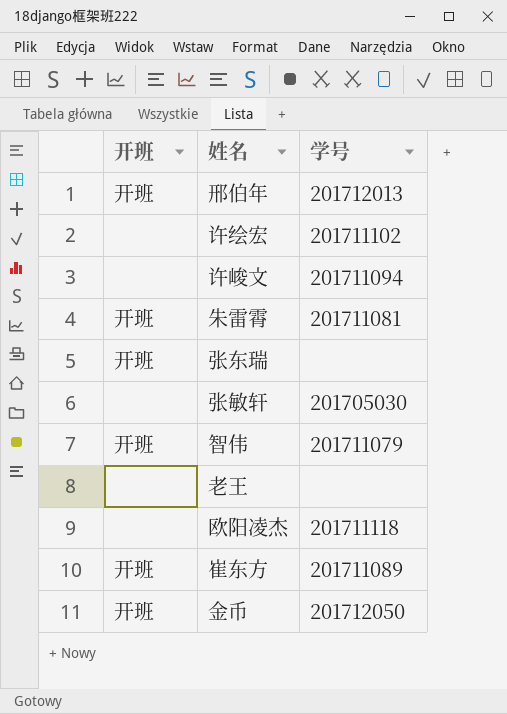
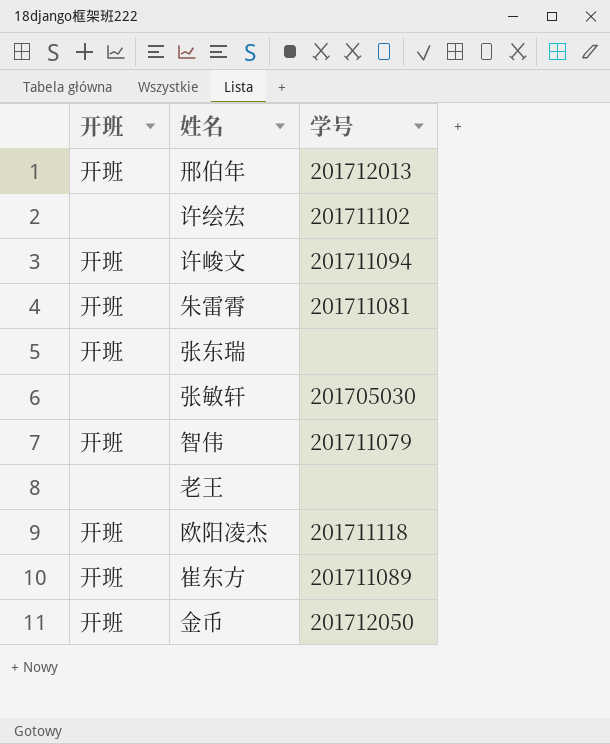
许峻文 | 开班: none -> 开班
欧阳凌杰 | 开班: none -> 开班

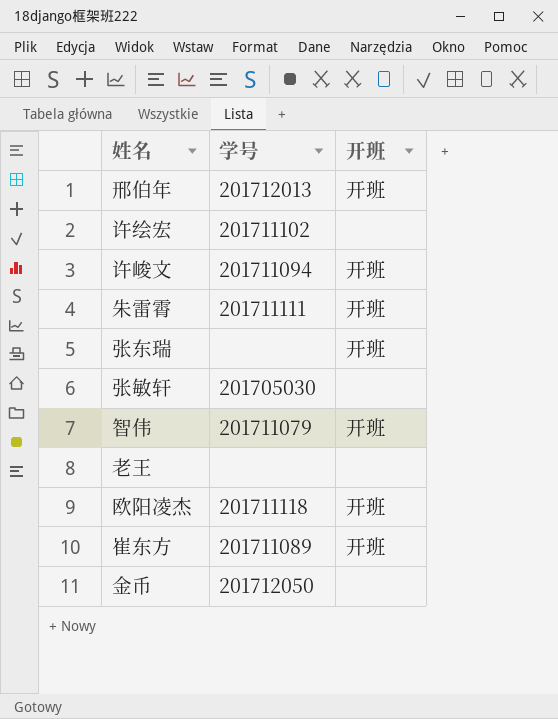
column 开班 | position: 1 -> 3
朱雷霄 | 学号: 201711081 -> 201711111
金币 | 开班: 开班 -> none

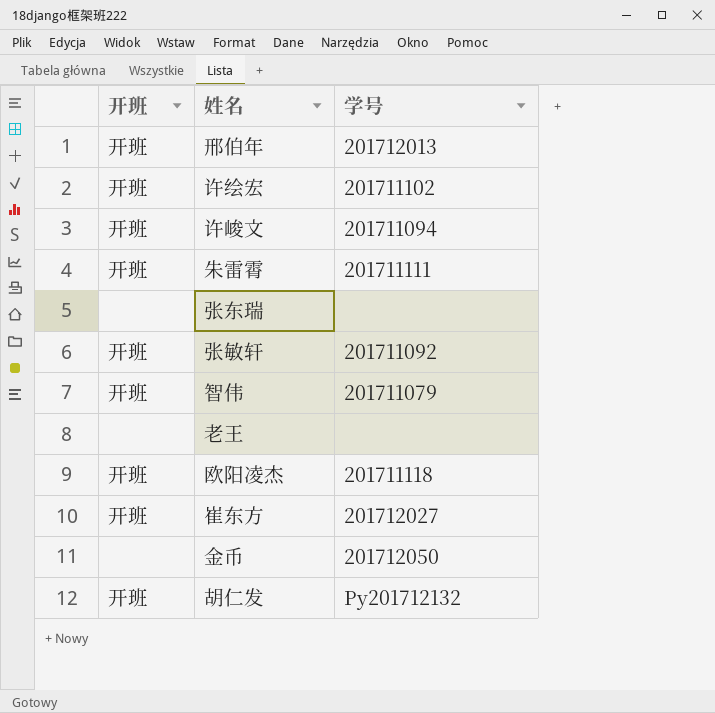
column 开班 | position: 3 -> 1
许绘宏 | 开班: none -> 开班
张东瑞 | 开班: 开班 -> none
张敏轩 | 开班: none -> 开班
张敏轩 | 学号: 201705030 -> 201711092
崔东方 | 学号: 201711089 -> 201712027
row 胡仁发: none -> 开班 | Py201712132

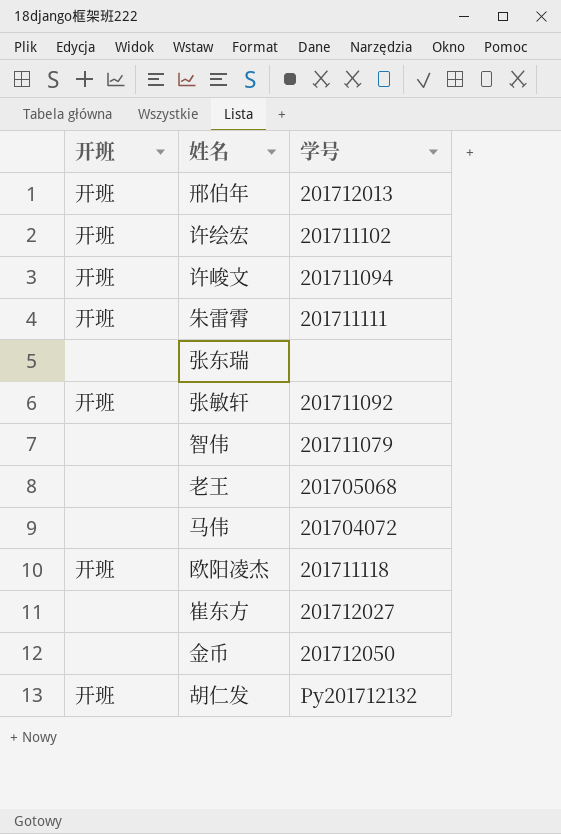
智伟 | 开班: 开班 -> none
老王 | 学号: none -> 201705068
row 马伟: none -> none | 201704072
崔东方 | 开班: 开班 -> none

